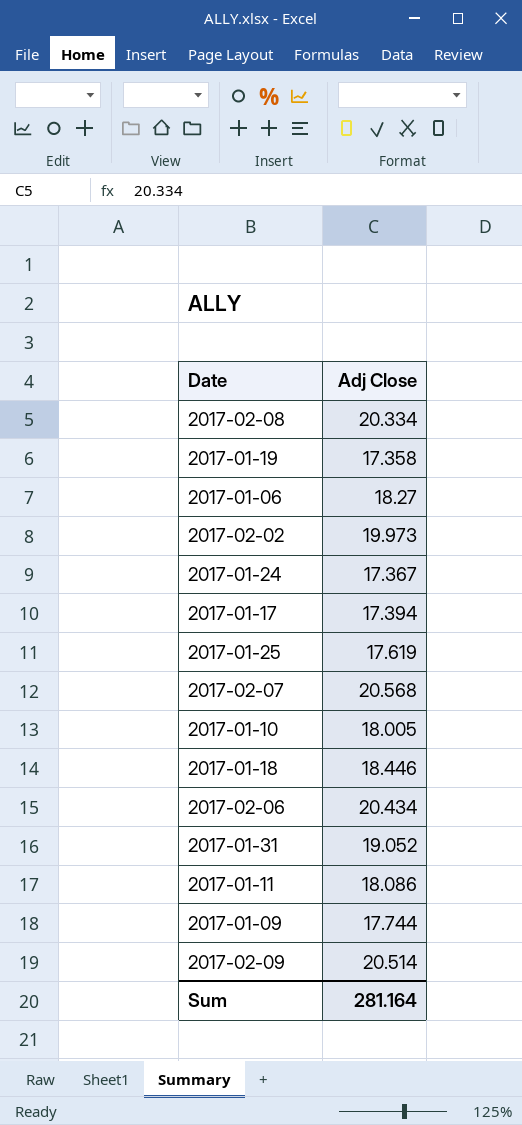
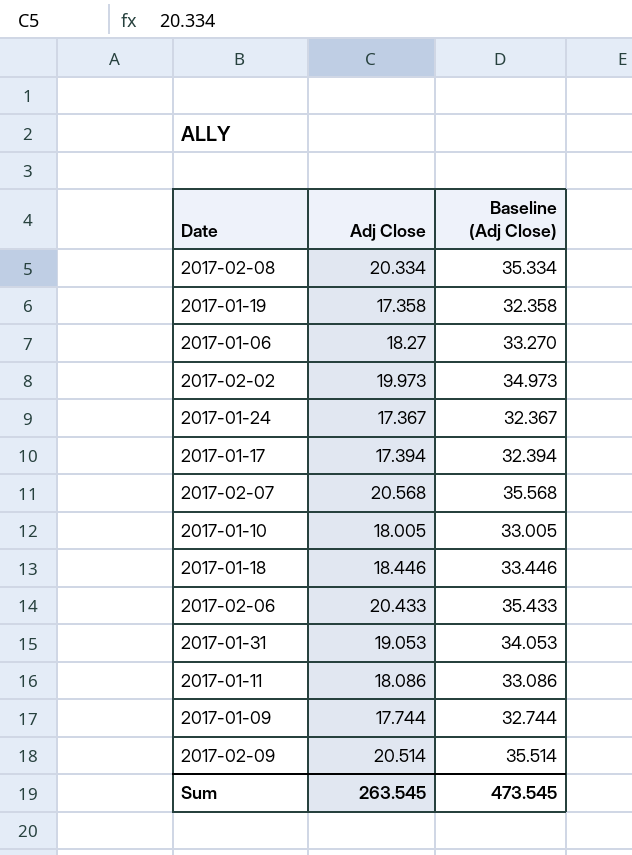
column Baseline (Adj Close) | formula: none -> [Adj Close] + 15
row 2017-01-25: 17.619 -> none
2017-02-06 | Adj Close: 20.434 -> 20.433
2017-01-31 | Adj Close: 19.052 -> 19.053
Sum | Adj Close: 281.164 -> 263.545

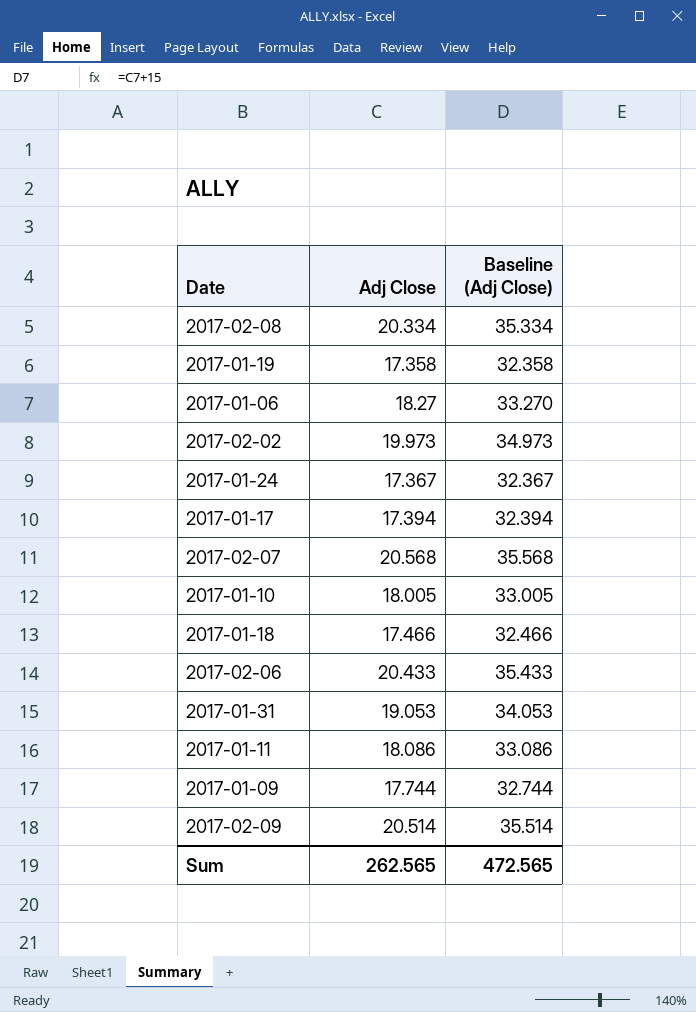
2017-01-18 | Adj Close: 18.446 -> 17.466
2017-01-18 | Baseline (Adj Close): 33.446 -> 32.466
Sum | Adj Close: 263.545 -> 262.565
Sum | Baseline (Adj Close): 473.545 -> 472.565

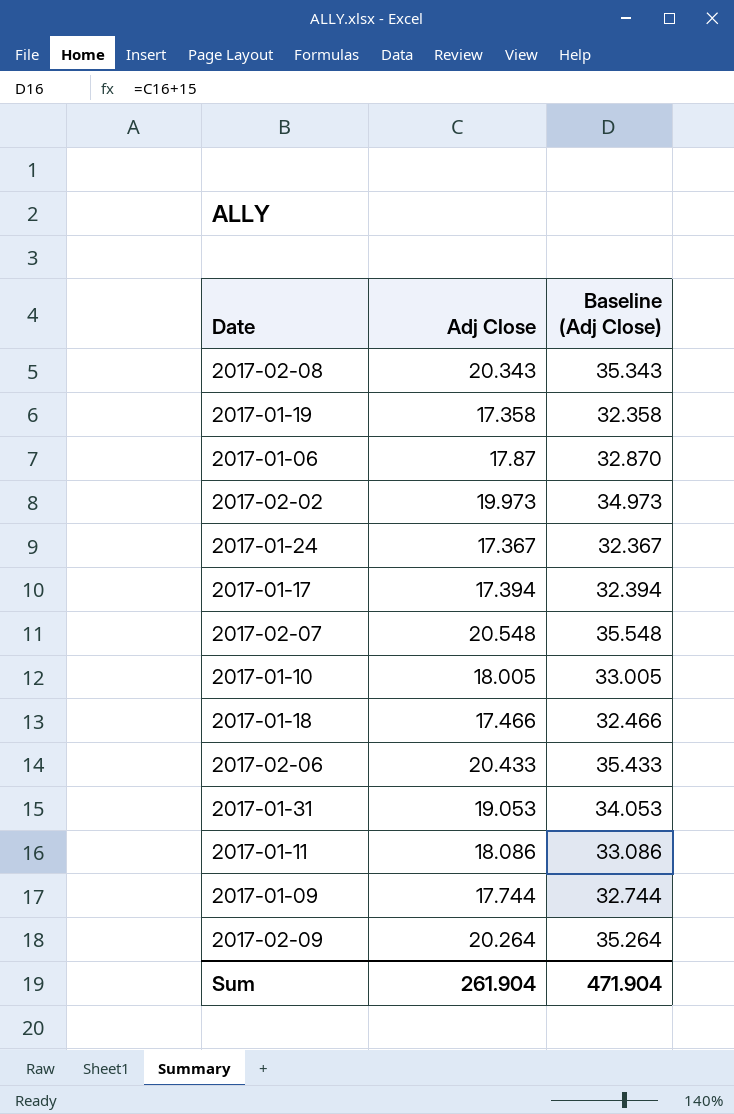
2017-02-08 | Adj Close: 20.334 -> 20.343
2017-02-08 | Baseline (Adj Close): 35.334 -> 35.343
2017-01-06 | Adj Close: 18.27 -> 17.87
2017-01-06 | Baseline (Adj Close): 33.270 -> 32.870
2017-02-07 | Adj Close: 20.568 -> 20.548
2017-02-07 | Baseline (Adj Close): 35.568 -> 35.548
2017-02-09 | Adj Close: 20.514 -> 20.264
2017-02-09 | Baseline (Adj Close): 35.514 -> 35.264
Sum | Adj Close: 262.565 -> 261.904
Sum | Baseline (Adj Close): 472.565 -> 471.904

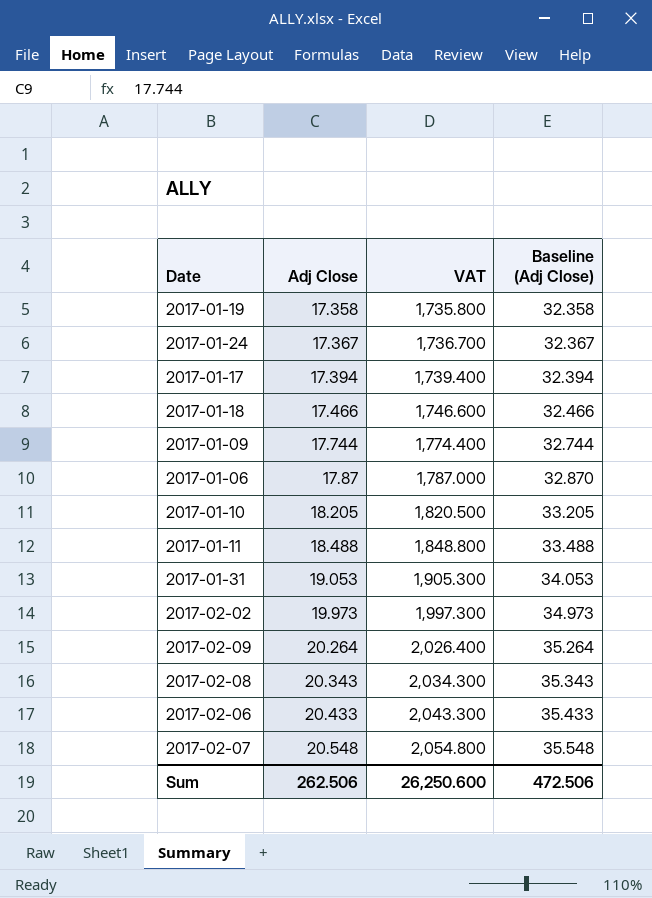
row order: none -> Adj Close ascending
column VAT | formula: none -> [Adj Close] * 100
2017-01-10 | Adj Close: 18.005 -> 18.205
2017-01-10 | Baseline (Adj Close): 33.005 -> 33.205
2017-01-11 | Adj Close: 18.086 -> 18.488
2017-01-11 | Baseline (Adj Close): 33.086 -> 33.488
Sum | Adj Close: 261.904 -> 262.506
Sum | Baseline (Adj Close): 471.904 -> 472.506

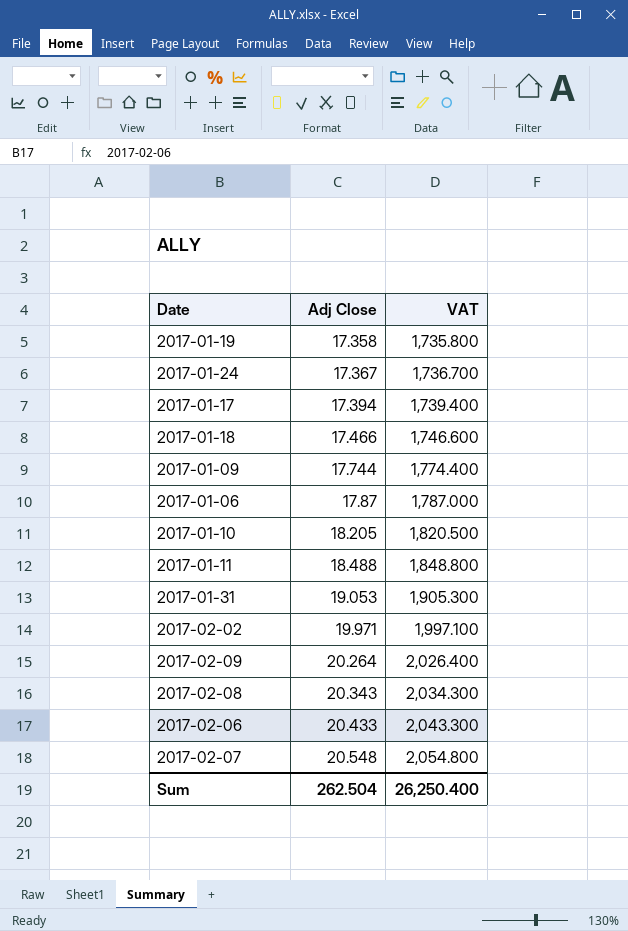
column Baseline (Adj Close) | formula: [Adj Close] + 15 -> none
2017-02-02 | Adj Close: 19.973 -> 19.971
2017-02-02 | VAT: 1,997.300 -> 1,997.100
Sum | Adj Close: 262.506 -> 262.504
Sum | VAT: 26,250.600 -> 26,250.400

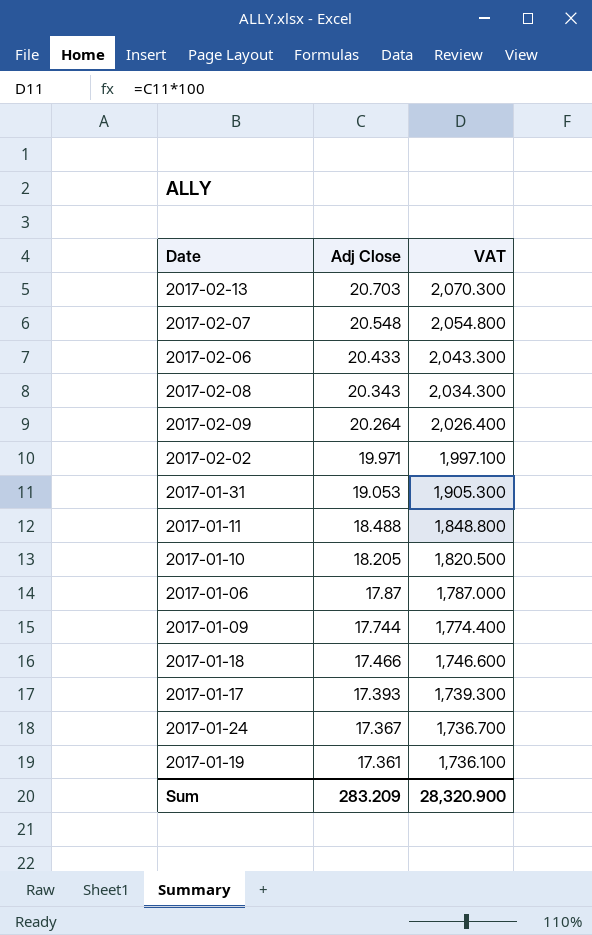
row order: Adj Close ascending -> Adj Close descending
row 2017-02-13: none -> 20.703 | 2,070.300
2017-01-17 | Adj Close: 17.394 -> 17.393
2017-01-17 | VAT: 1,739.400 -> 1,739.300
2017-01-19 | Adj Close: 17.358 -> 17.361
2017-01-19 | VAT: 1,735.800 -> 1,736.100
Sum | Adj Close: 262.504 -> 283.209
Sum | VAT: 26,250.400 -> 28,320.900

